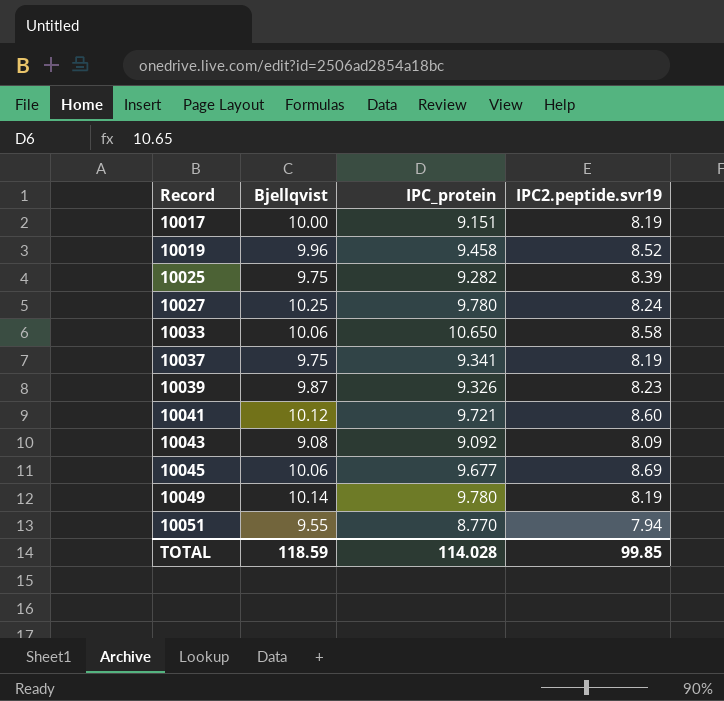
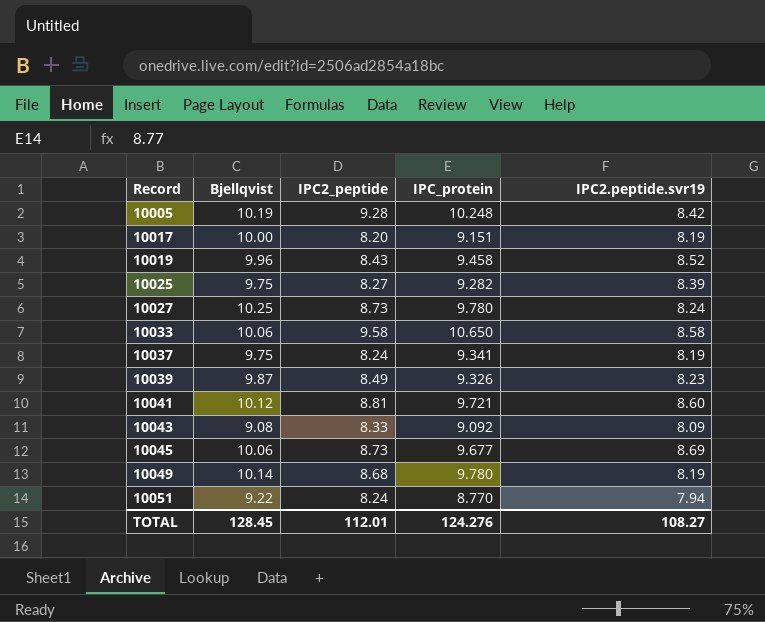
column IPC2_peptide | position: none -> 3
row 10005: none -> 10.19 | 9.28 | 10.248 | 8.42
10051 | Bjellqvist: 9.55 -> 9.22
TOTAL | Bjellqvist: 118.59 -> 128.45
TOTAL | IPC_protein: 114.028 -> 124.276
TOTAL | IPC2.peptide.svr19: 99.85 -> 108.27

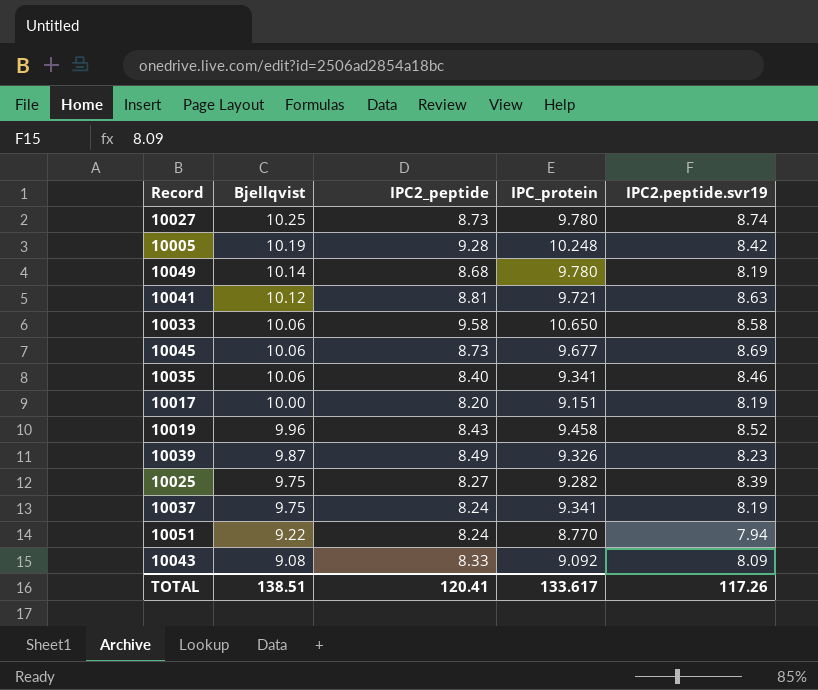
row order: Record ascending -> Bjellqvist descending
10027 | IPC2.peptide.svr19: 8.24 -> 8.74
10041 | IPC2.peptide.svr19: 8.60 -> 8.63
row 10035: none -> 10.06 | 8.40 | 9.341 | 8.46
TOTAL | Bjellqvist: 128.45 -> 138.51
TOTAL | IPC2_peptide: 112.01 -> 120.41
TOTAL | IPC_protein: 124.276 -> 133.617
TOTAL | IPC2.peptide.svr19: 108.27 -> 117.26

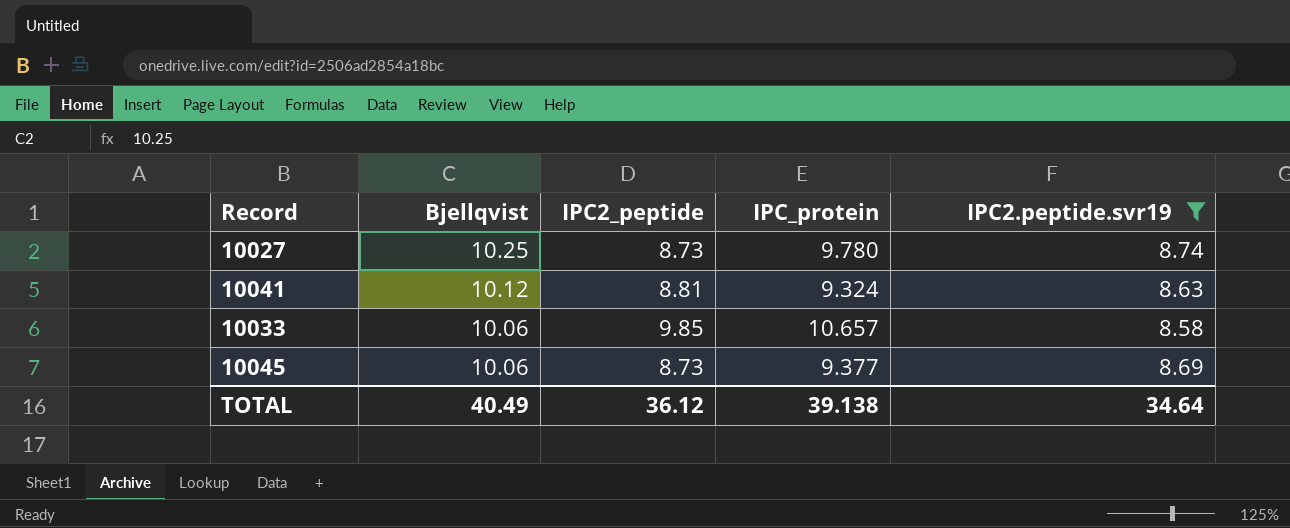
filter: none -> IPC2.peptide.svr19 >= 8.58
10041 | IPC_protein: 9.721 -> 9.324
10033 | IPC2_peptide: 9.58 -> 9.85
10033 | IPC_protein: 10.650 -> 10.657
10045 | IPC_protein: 9.677 -> 9.377
TOTAL | Bjellqvist: 138.51 -> 40.49
TOTAL | IPC2_peptide: 120.41 -> 36.12
TOTAL | IPC_protein: 133.617 -> 39.138
TOTAL | IPC2.peptide.svr19: 117.26 -> 34.64

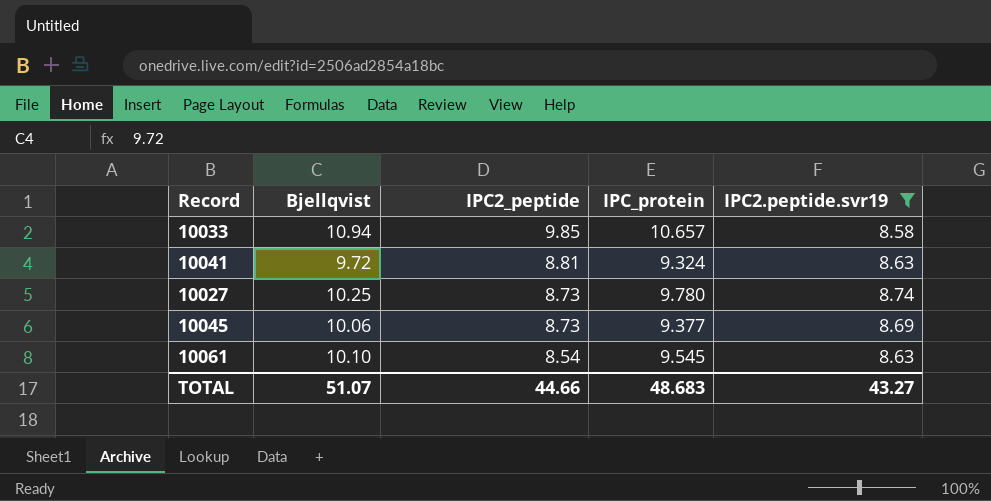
row order: Bjellqvist descending -> IPC2_peptide descending
10033 | Bjellqvist: 10.06 -> 10.94
10041 | Bjellqvist: 10.12 -> 9.72
row 10061: none -> 10.10 | 8.54 | 9.545 | 8.63
TOTAL | Bjellqvist: 40.49 -> 51.07
TOTAL | IPC2_peptide: 36.12 -> 44.66
TOTAL | IPC_protein: 39.138 -> 48.683
TOTAL | IPC2.peptide.svr19: 34.64 -> 43.27

